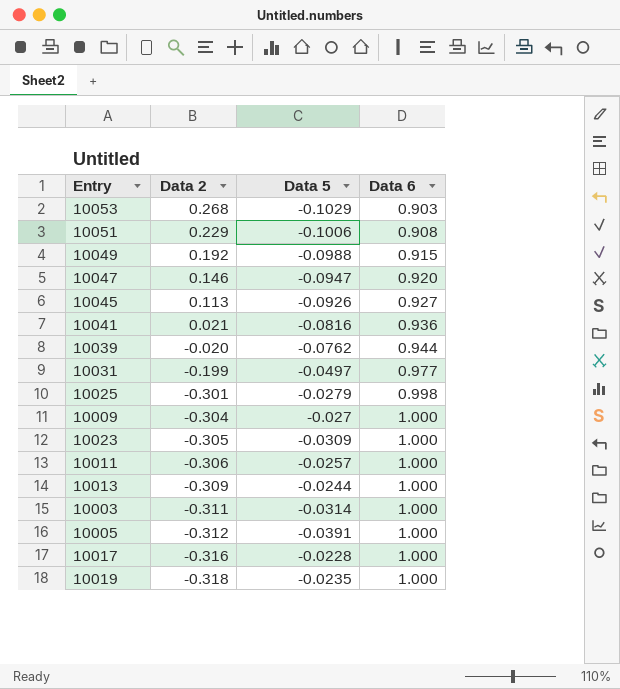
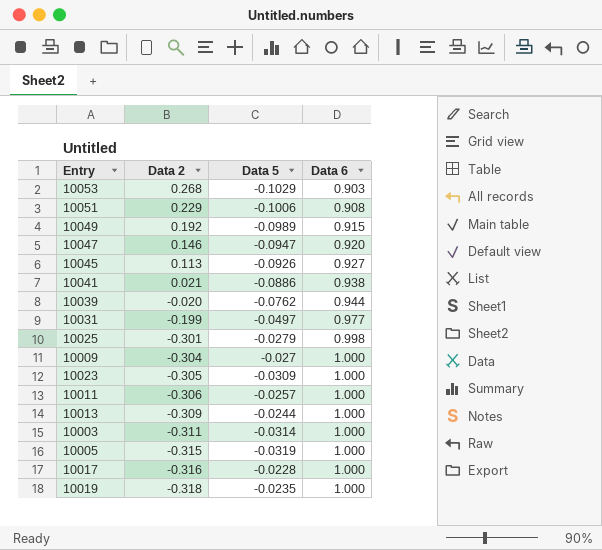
10049 | Data 5: -0.0988 -> -0.0989
10041 | Data 5: -0.0816 -> -0.0886
10041 | Data 6: 0.936 -> 0.938
10005 | Data 2: -0.312 -> -0.315
10005 | Data 5: -0.0391 -> -0.0319

